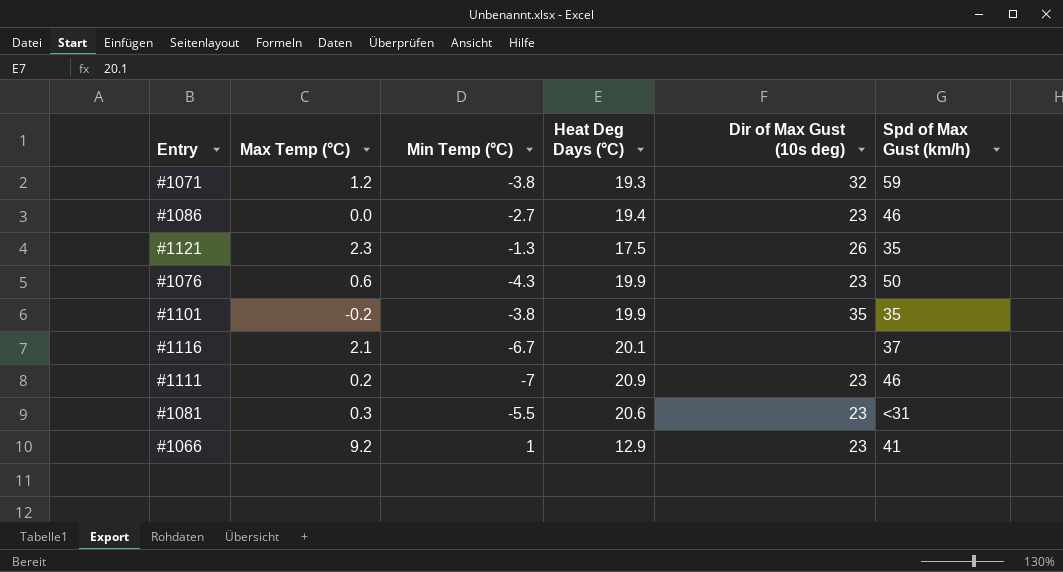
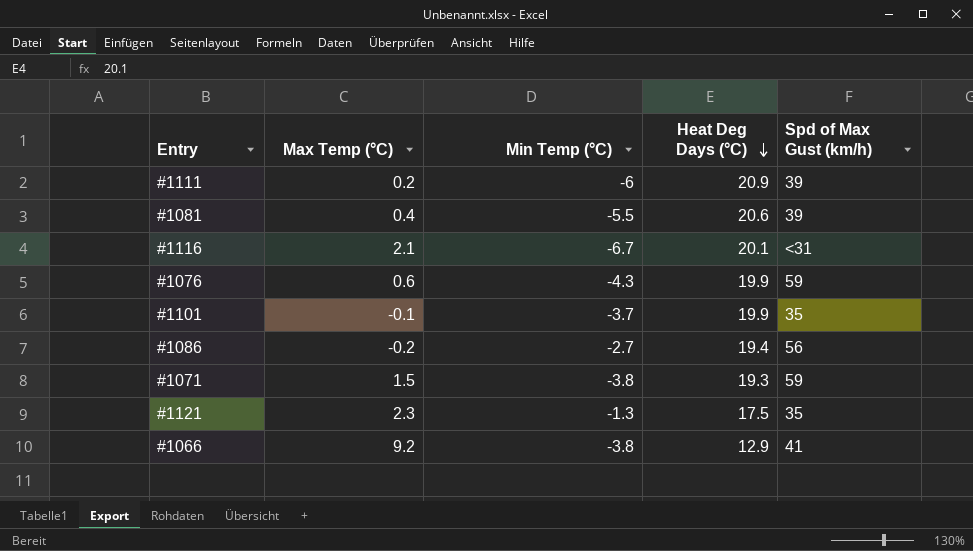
row order: none -> Heat Deg Days (°C) descending
column Dir of Max Gust (10s deg) | position: 5 -> none
#1111 | Min Temp (°C): -7 -> -6
#1111 | Spd of Max Gust (km/h): 46 -> 39
#1081 | Max Temp (°C): 0.3 -> 0.4
#1081 | Spd of Max Gust (km/h): <31 -> 39
#1116 | Spd of Max Gust (km/h): 37 -> <31
#1076 | Spd of Max Gust (km/h): 50 -> 59
#1101 | Max Temp (°C): -0.2 -> -0.1
#1101 | Min Temp (°C): -3.8 -> -3.7
#1086 | Max Temp (°C): 0.0 -> -0.2
#1086 | Spd of Max Gust (km/h): 46 -> 56
#1071 | Max Temp (°C): 1.2 -> 1.5
#1066 | Min Temp (°C): 1 -> -3.8

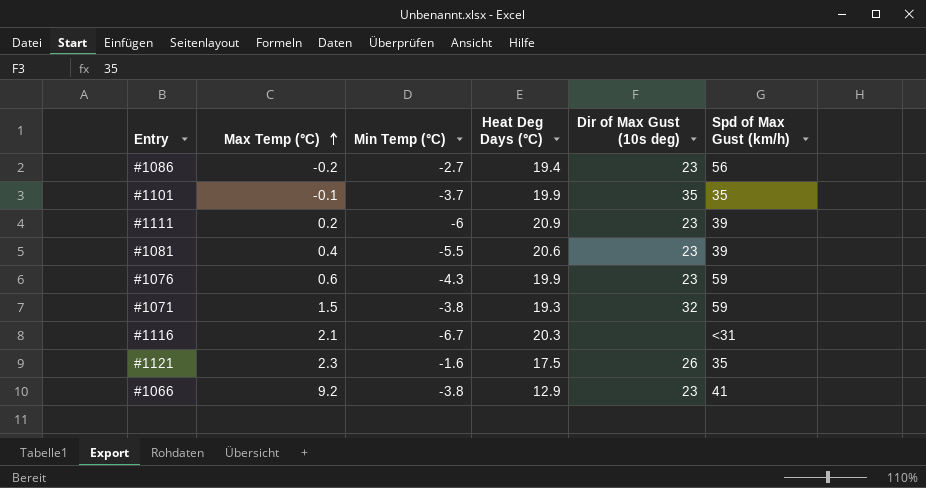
row order: Heat Deg Days (°C) descending -> Max Temp (°C) ascending
column Dir of Max Gust (10s deg) | position: none -> 5
#1116 | Heat Deg Days (°C): 20.1 -> 20.3
#1121 | Min Temp (°C): -1.3 -> -1.6

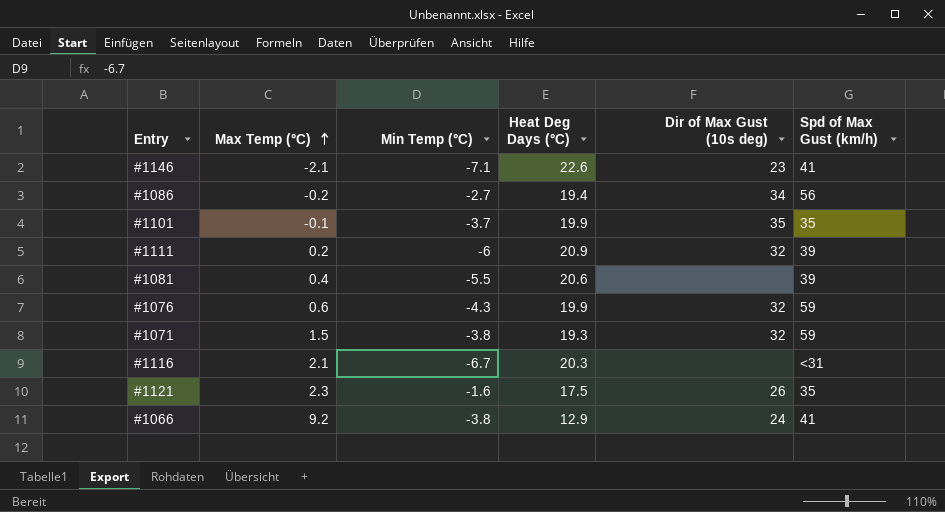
row #1146: none -> -2.1 | -7.1 | 22.6 | 23 | 41
#1086 | Dir of Max Gust (10s deg): 23 -> 34
#1111 | Dir of Max Gust (10s deg): 23 -> 32
#1081 | Dir of Max Gust (10s deg): 23 -> none
#1076 | Dir of Max Gust (10s deg): 23 -> 32
#1066 | Dir of Max Gust (10s deg): 23 -> 24

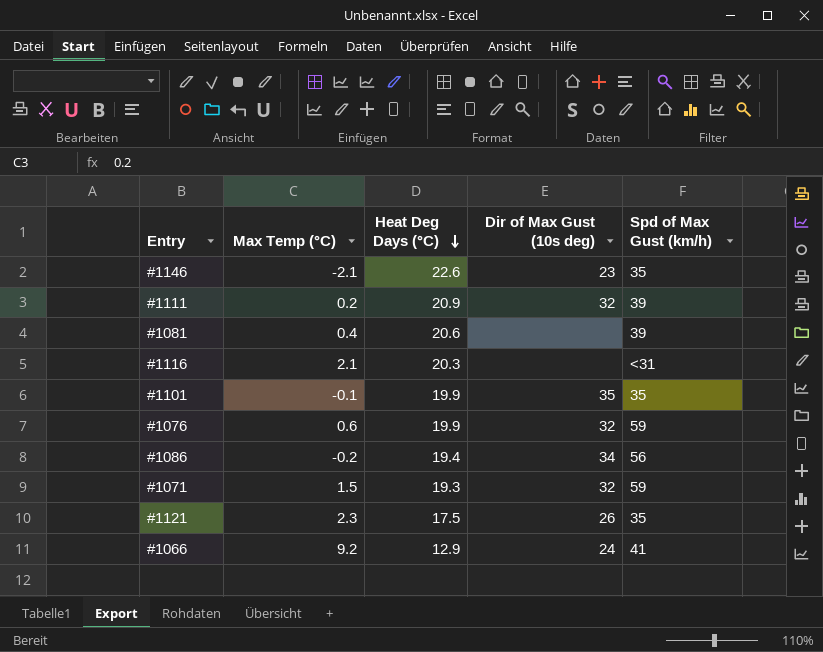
row order: Max Temp (°C) ascending -> Heat Deg Days (°C) descending
column Min Temp (°C) | position: 3 -> none
#1146 | Spd of Max Gust (km/h): 41 -> 35

